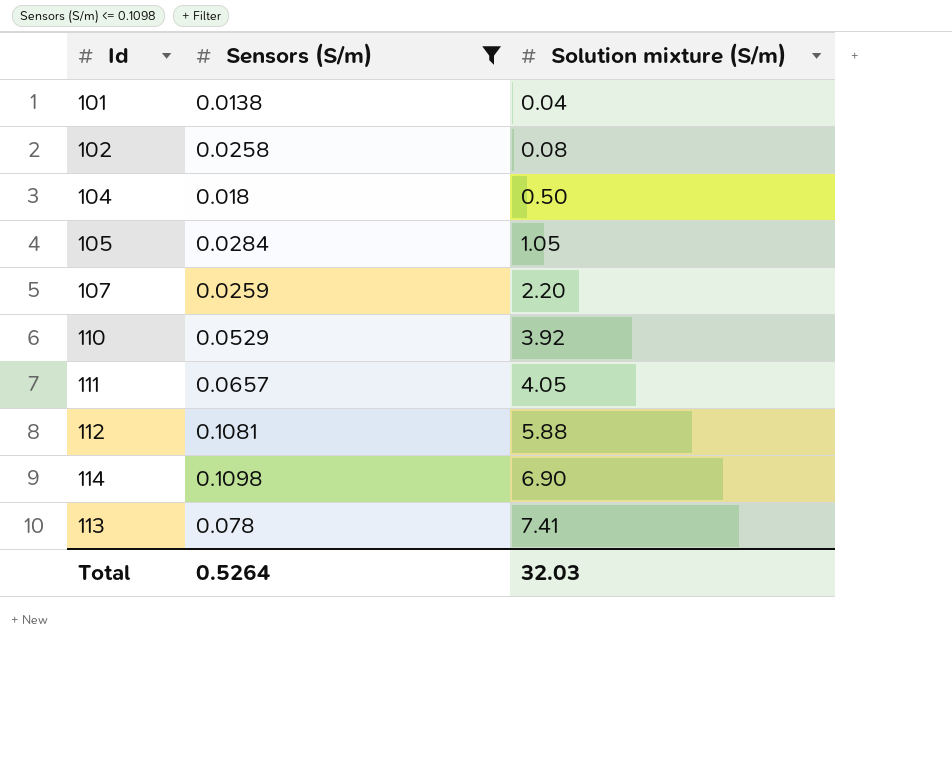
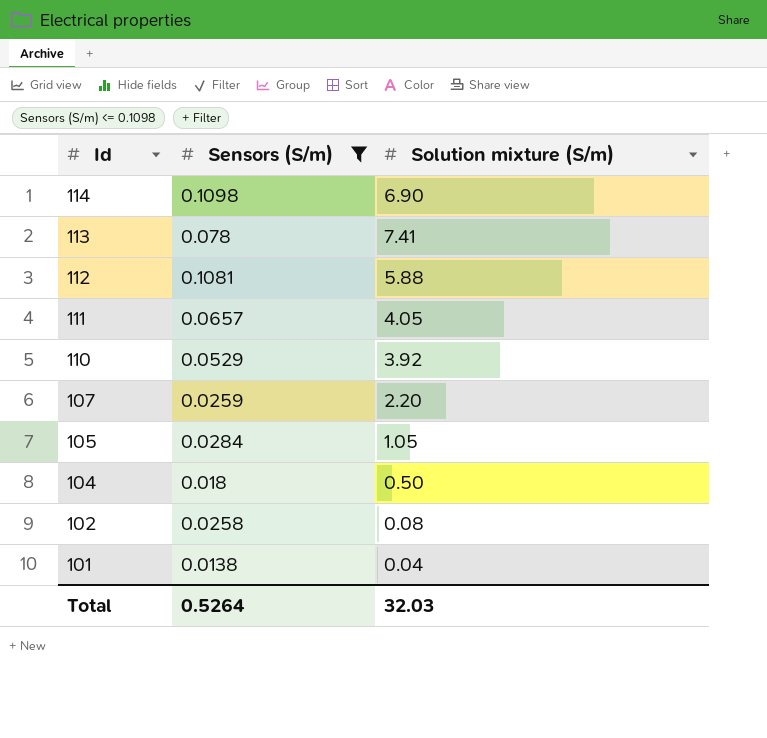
row order: Solution mixture (S/m) ascending -> Id descending

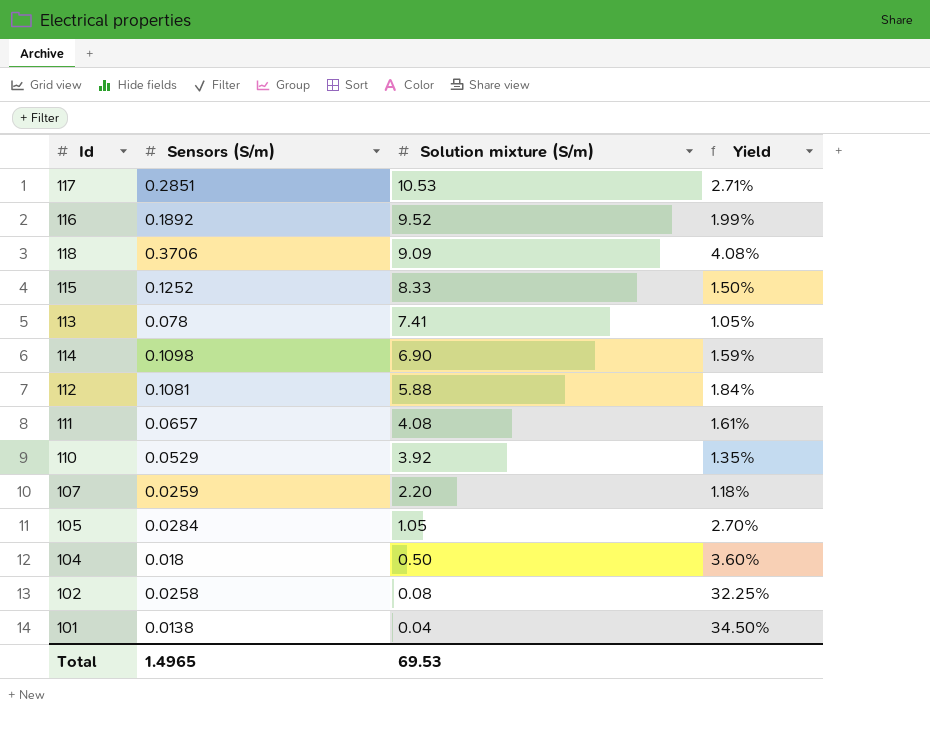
filter: Sensors (S/m) <= 0.1098 -> none
row order: Id descending -> Solution mixture (S/m) descending
column Yield | formula: none -> [Sensors (S/m)] / [Solution mixture (S/m)]
111 | Solution mixture (S/m): 4.05 -> 4.08
Total | Sensors (S/m): 0.5264 -> 1.4965
Total | Solution mixture (S/m): 32.03 -> 69.53

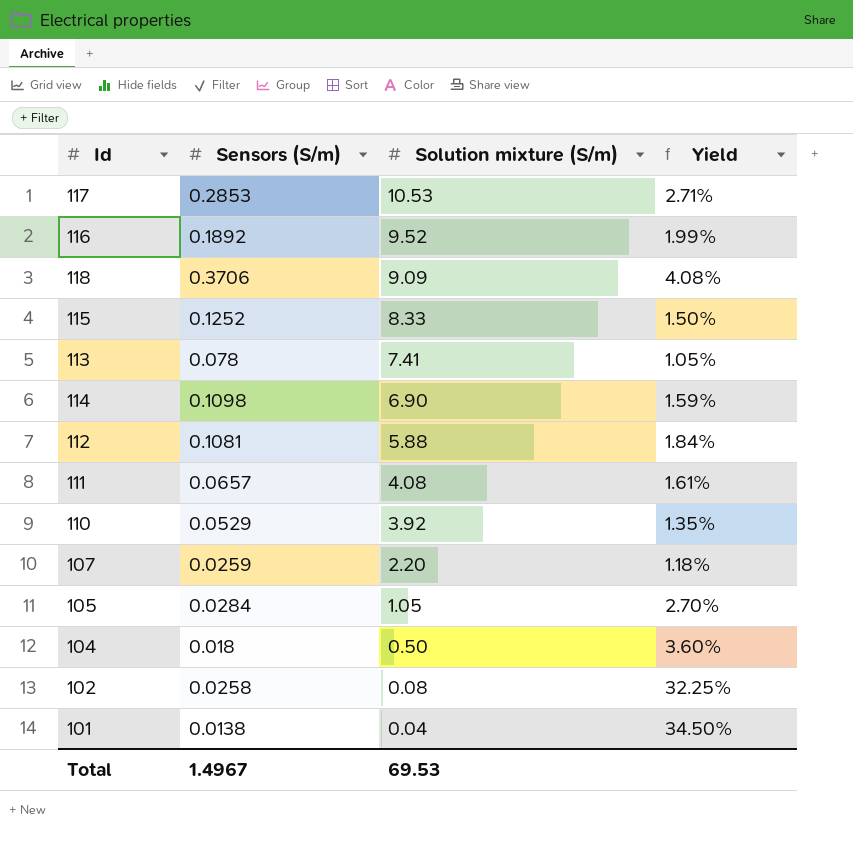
117 | Sensors (S/m): 0.2851 -> 0.2853
Total | Sensors (S/m): 1.4965 -> 1.4967

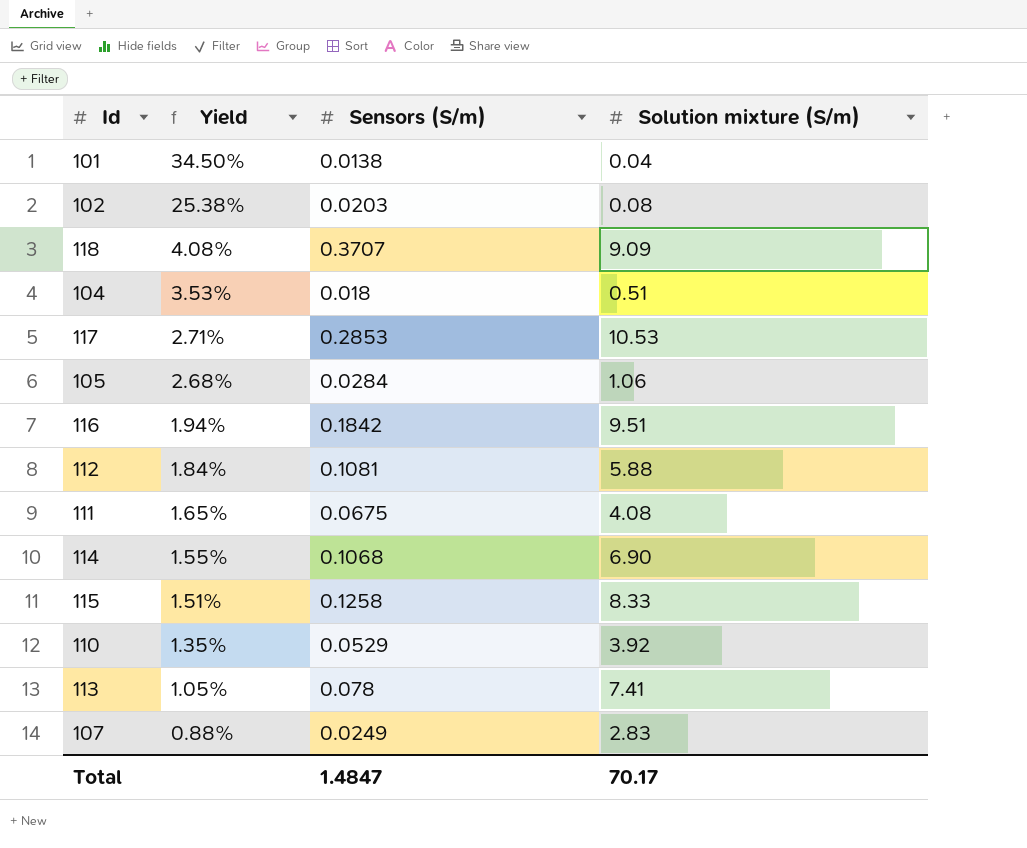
row order: Solution mixture (S/m) descending -> Yield descending
column Yield | position: 4 -> 2
102 | Yield: 32.25% -> 25.38%
102 | Sensors (S/m): 0.0258 -> 0.0203
118 | Sensors (S/m): 0.3706 -> 0.3707
104 | Yield: 3.60% -> 3.53%
104 | Solution mixture (S/m): 0.50 -> 0.51
105 | Yield: 2.70% -> 2.68%
105 | Solution mixture (S/m): 1.05 -> 1.06
116 | Yield: 1.99% -> 1.94%
116 | Sensors (S/m): 0.1892 -> 0.1842
116 | Solution mixture (S/m): 9.52 -> 9.51
111 | Yield: 1.61% -> 1.65%
111 | Sensors (S/m): 0.0657 -> 0.0675
114 | Yield: 1.59% -> 1.55%
114 | Sensors (S/m): 0.1098 -> 0.1068
115 | Yield: 1.50% -> 1.51%
115 | Sensors (S/m): 0.1252 -> 0.1258
107 | Yield: 1.18% -> 0.88%
107 | Sensors (S/m): 0.0259 -> 0.0249
107 | Solution mixture (S/m): 2.20 -> 2.83
Total | Sensors (S/m): 1.4967 -> 1.4847
Total | Solution mixture (S/m): 69.53 -> 70.17

